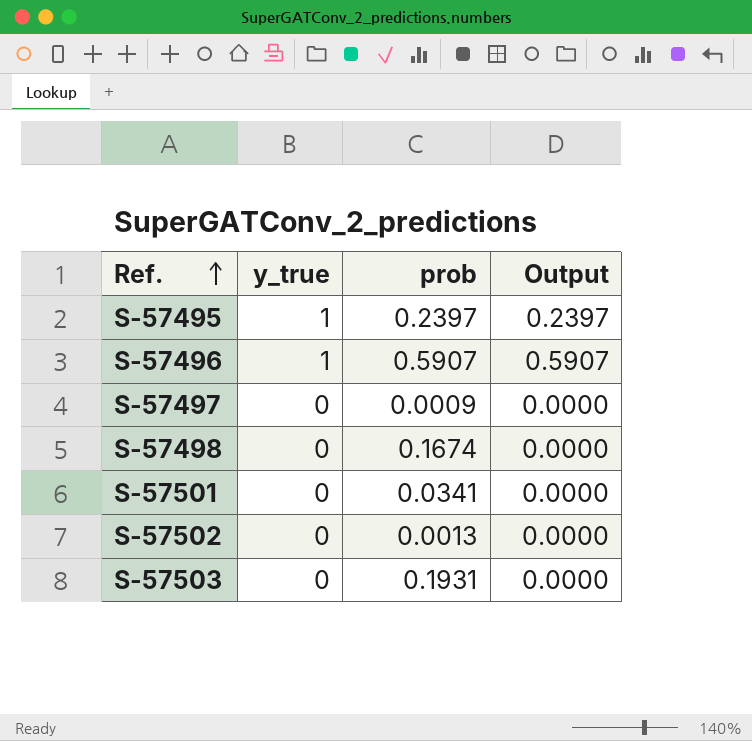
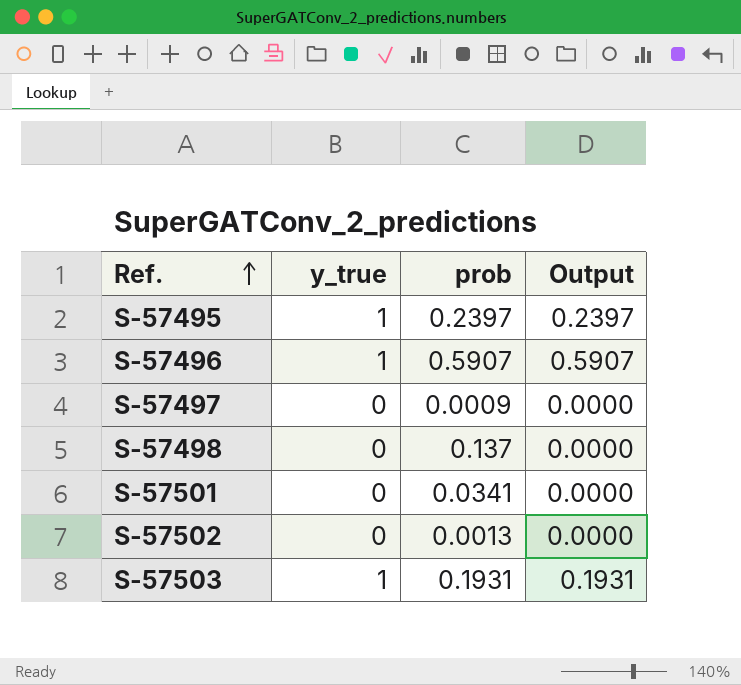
S-57498 | prob: 0.1674 -> 0.137
S-57503 | y_true: 0 -> 1
S-57503 | Output: 0.0000 -> 0.1931

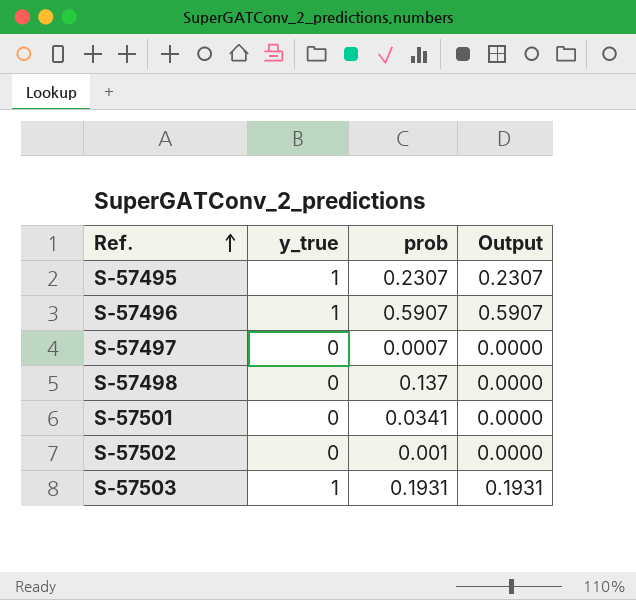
S-57495 | prob: 0.2397 -> 0.2307
S-57495 | Output: 0.2397 -> 0.2307
S-57497 | prob: 0.0009 -> 0.0007
S-57502 | prob: 0.0013 -> 0.001

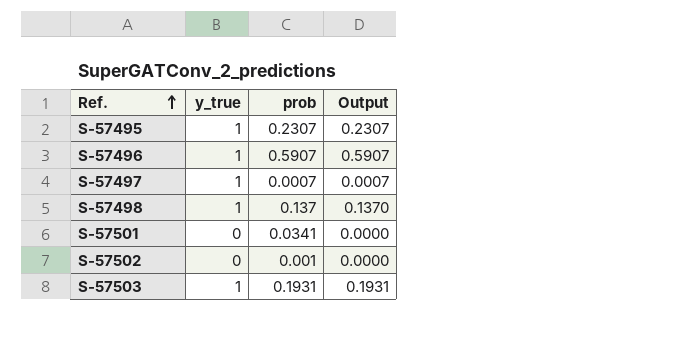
S-57497 | y_true: 0 -> 1
S-57497 | Output: 0.0000 -> 0.0007
S-57498 | y_true: 0 -> 1
S-57498 | Output: 0.0000 -> 0.1370

